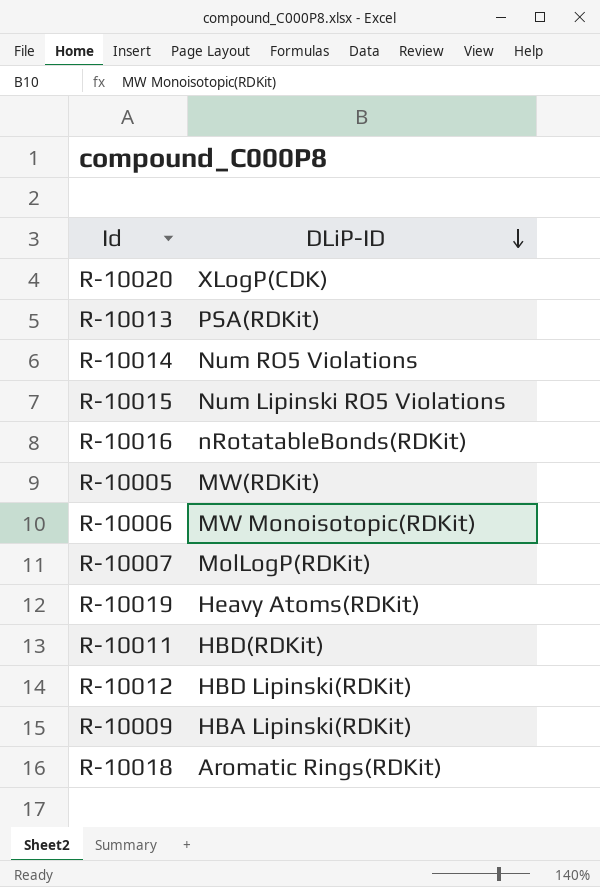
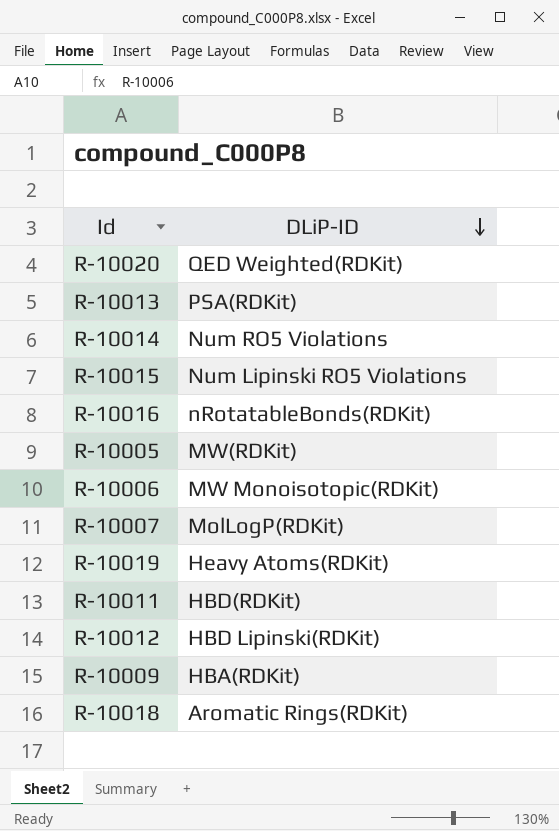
R-10020 | DLiP-ID: XLogP(CDK) -> QED Weighted(RDKit)
R-10009 | DLiP-ID: HBA Lipinski(RDKit) -> HBA(RDKit)

